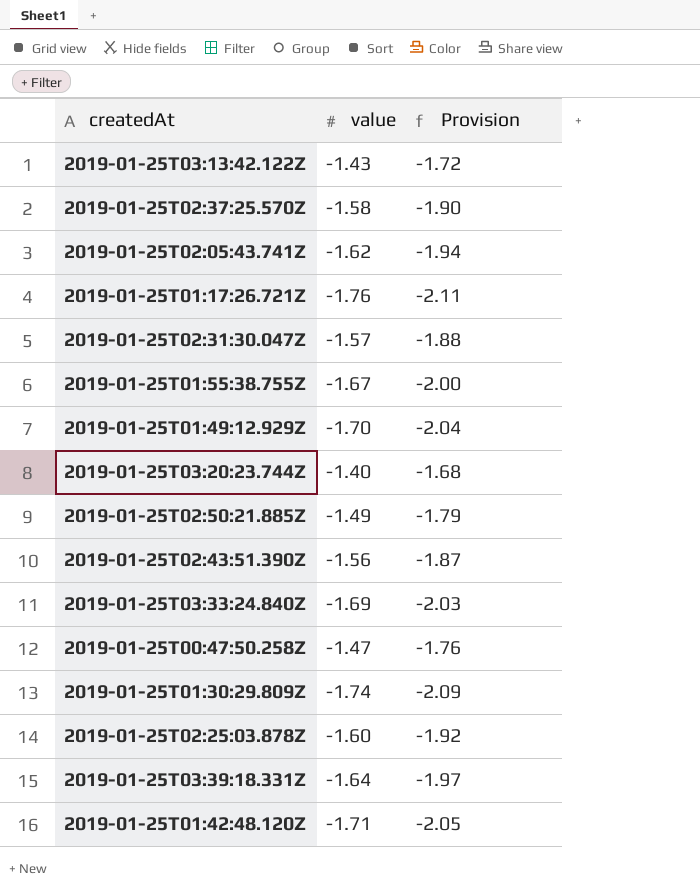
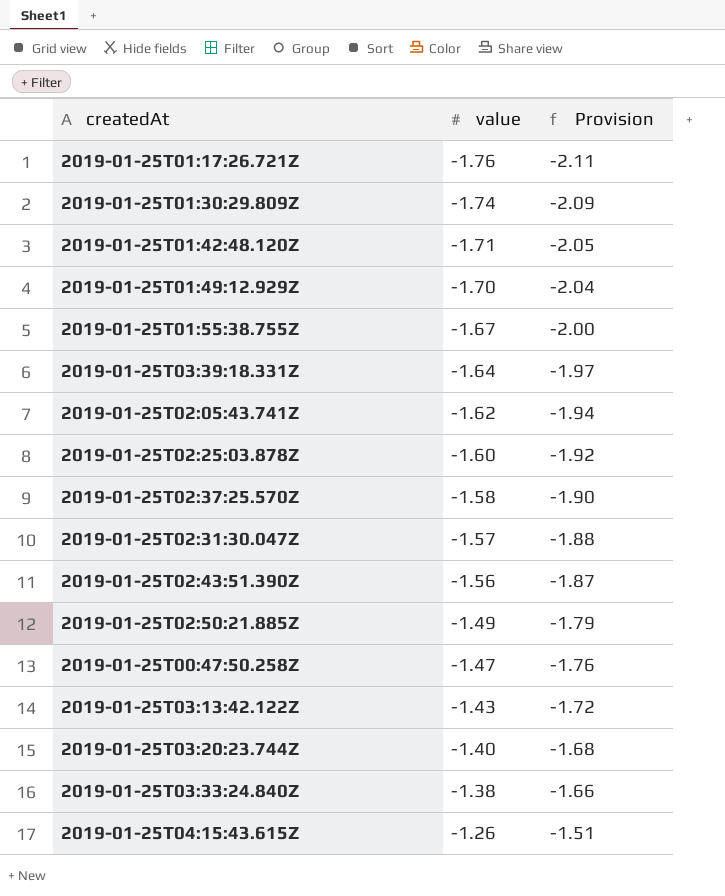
row order: none -> value ascending
2019-01-25T03:33:24.840Z | value: -1.69 -> -1.38
2019-01-25T03:33:24.840Z | Provision: -2.03 -> -1.66
row 2019-01-25T04:15:43.615Z: none -> -1.26 | -1.51

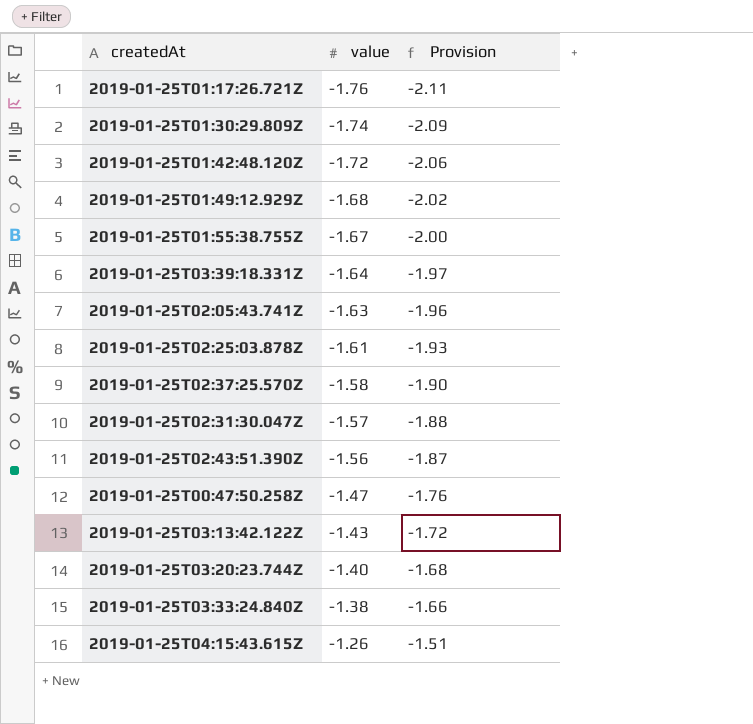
row 2019-01-25T02:50:21.885Z: -1.49 | -1.79 -> none
2019-01-25T01:42:48.120Z | value: -1.71 -> -1.72
2019-01-25T01:42:48.120Z | Provision: -2.05 -> -2.06
2019-01-25T01:49:12.929Z | value: -1.70 -> -1.68
2019-01-25T01:49:12.929Z | Provision: -2.04 -> -2.02
2019-01-25T02:05:43.741Z | value: -1.62 -> -1.63
2019-01-25T02:05:43.741Z | Provision: -1.94 -> -1.96
2019-01-25T02:25:03.878Z | value: -1.60 -> -1.61
2019-01-25T02:25:03.878Z | Provision: -1.92 -> -1.93

